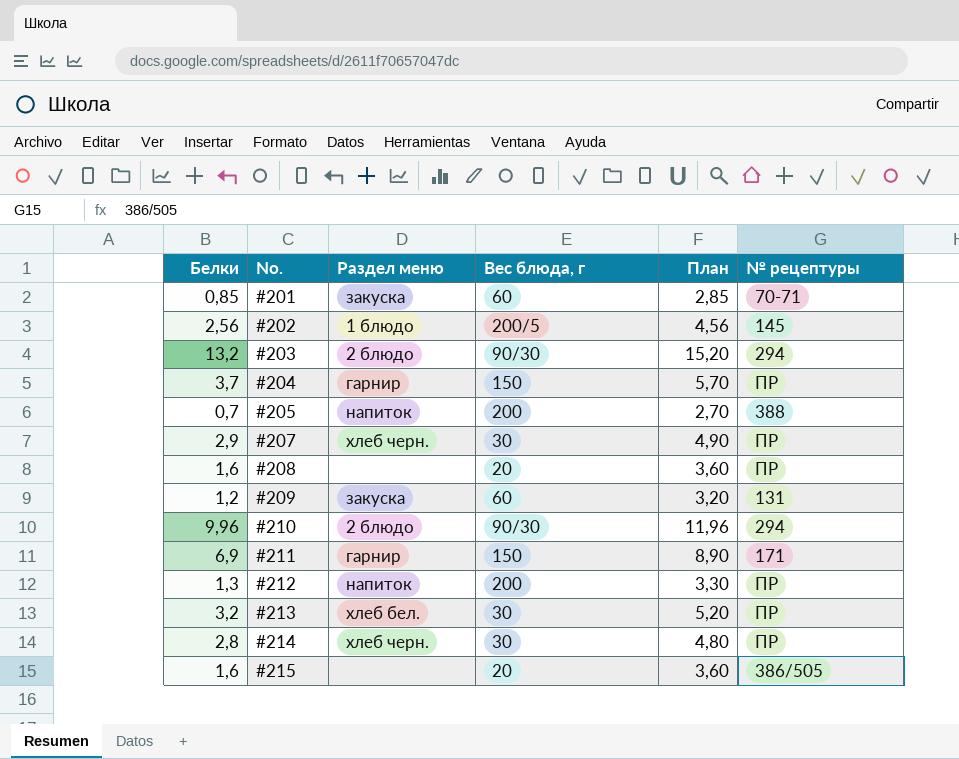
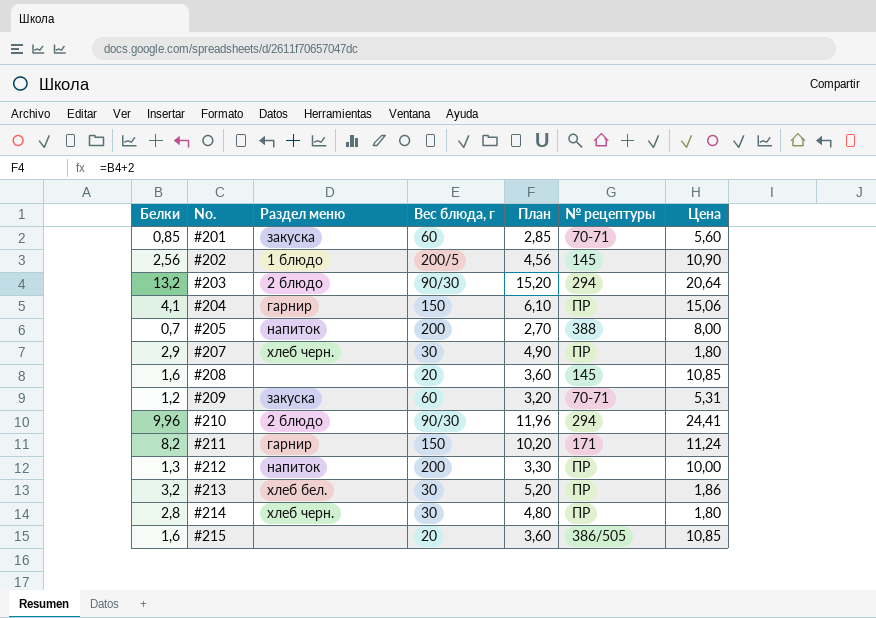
column Цена | position: none -> 7
#204 | Белки: 3,7 -> 4,1
#204 | План: 5,70 -> 6,10
#208 | № рецептуры: ПР -> 145
#209 | № рецептуры: 131 -> 70-71
#211 | Белки: 6,9 -> 8,2
#211 | План: 8,90 -> 10,20

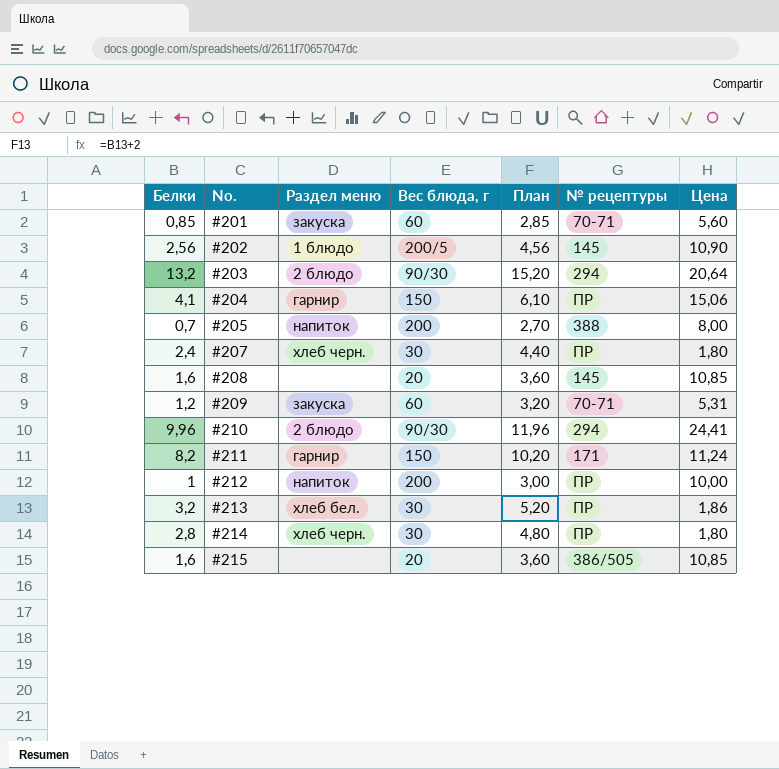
#207 | Белки: 2,9 -> 2,4
#207 | План: 4,90 -> 4,40
#212 | Белки: 1,3 -> 1
#212 | План: 3,30 -> 3,00

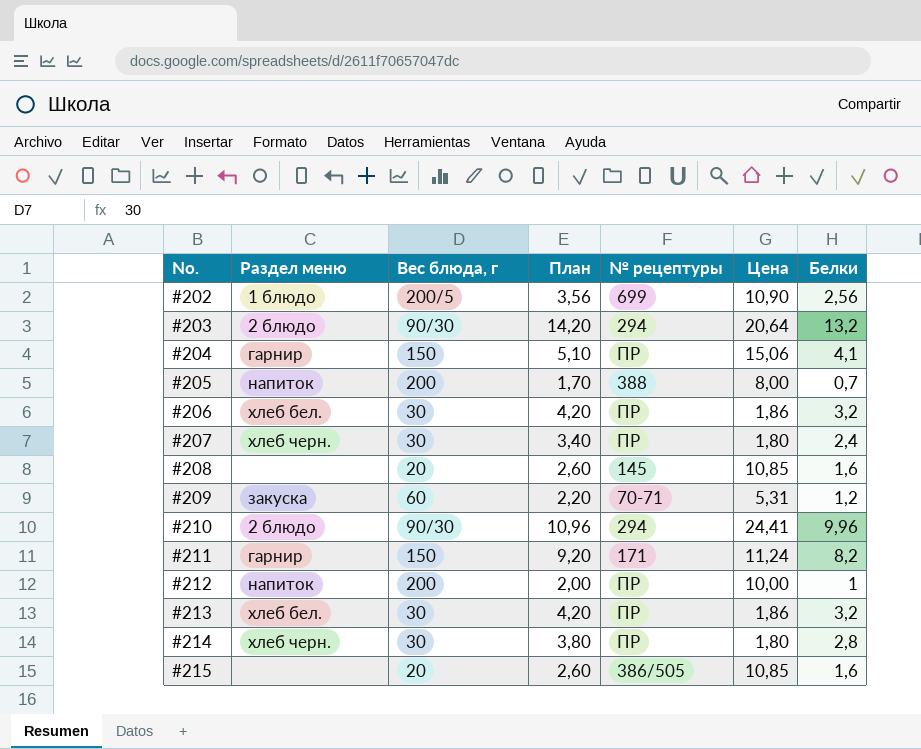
column План | formula: [Белки] + 2 -> [Белки] + 1
column Белки | position: 1 -> 7
row #201: 0,85 | закуска | 60 | 2,85 | 70-71 | 5,60 -> none
#202 | № рецептуры: 145 -> 699
row #206: none -> хлеб бел. | 30 | 4,20 | ПР | 1,86 | 3,2

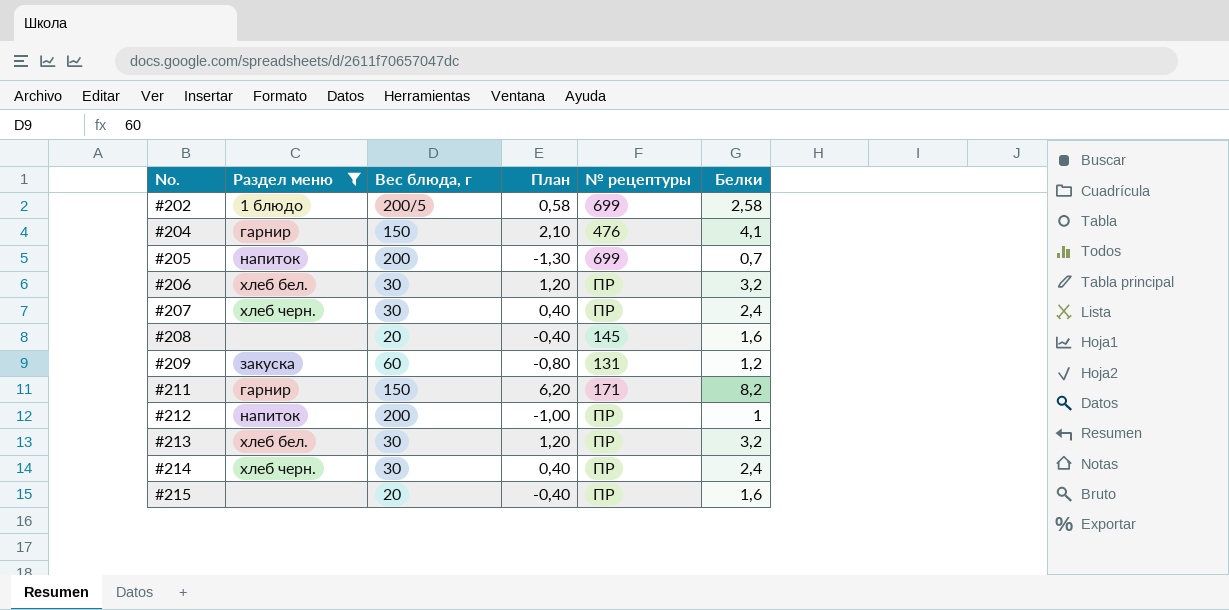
filter: none -> Раздел меню != 2 блюдо
column Цена | position: 6 -> none
column План | formula: [Белки] + 1 -> [Белки] - 2
#202 | Белки: 2,56 -> 2,58
#204 | № рецептуры: ПР -> 476
#205 | № рецептуры: 388 -> 699
#209 | № рецептуры: 70-71 -> 131
#214 | Белки: 2,8 -> 2,4
#215 | № рецептуры: 386/505 -> ПР

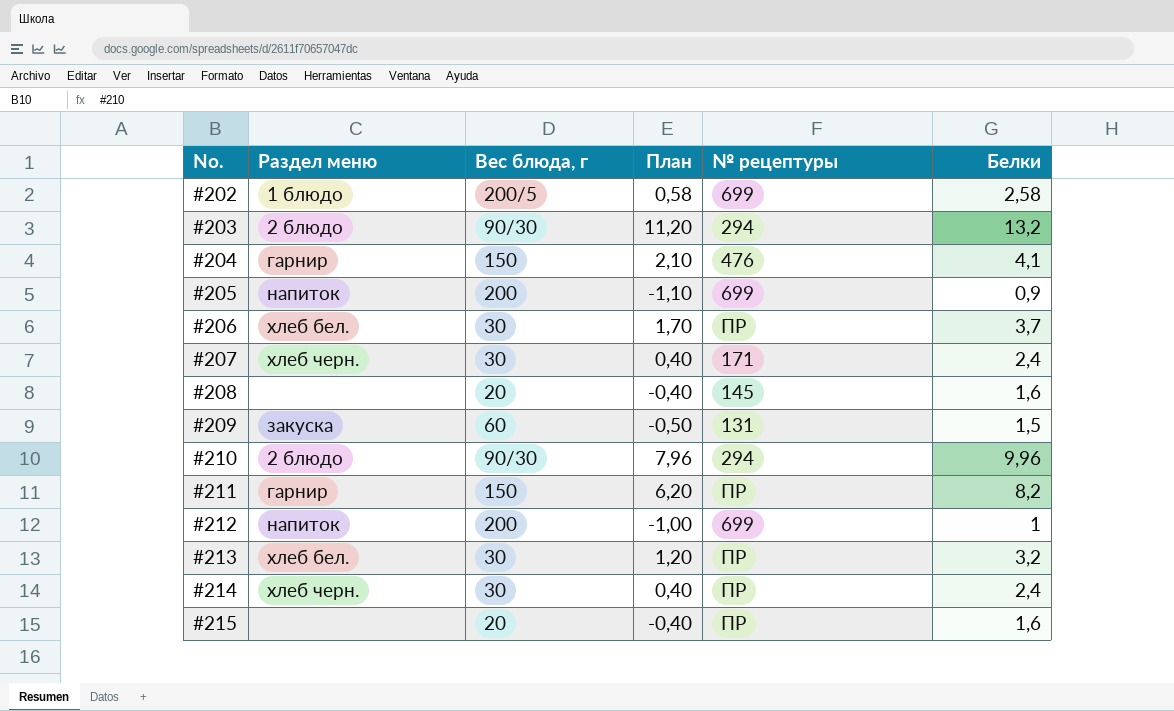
filter: Раздел меню != 2 блюдо -> none
#205 | План: -1,30 -> -1,10
#205 | Белки: 0,7 -> 0,9
#206 | План: 1,20 -> 1,70
#206 | Белки: 3,2 -> 3,7
#207 | № рецептуры: ПР -> 171
#209 | План: -0,80 -> -0,50
#209 | Белки: 1,2 -> 1,5
#211 | № рецептуры: 171 -> ПР
#212 | № рецептуры: ПР -> 699

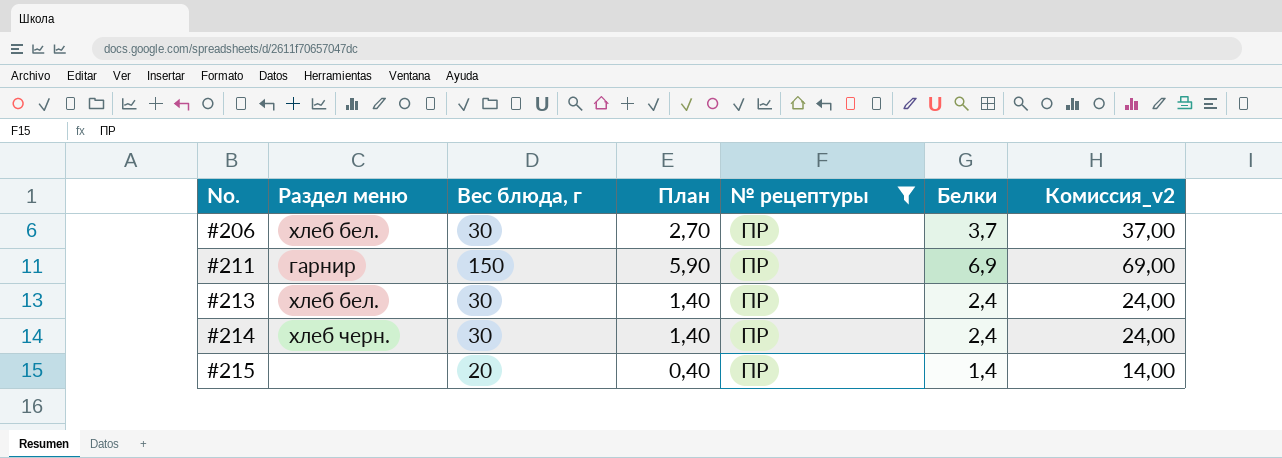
filter: none -> № рецептуры = ПР
column План | formula: [Белки] - 2 -> [Белки] - 1
column Комиссия_v2 | formula: none -> [Белки] * 10
#211 | Белки: 8,2 -> 6,9
#213 | Белки: 3,2 -> 2,4
#215 | Белки: 1,6 -> 1,4

